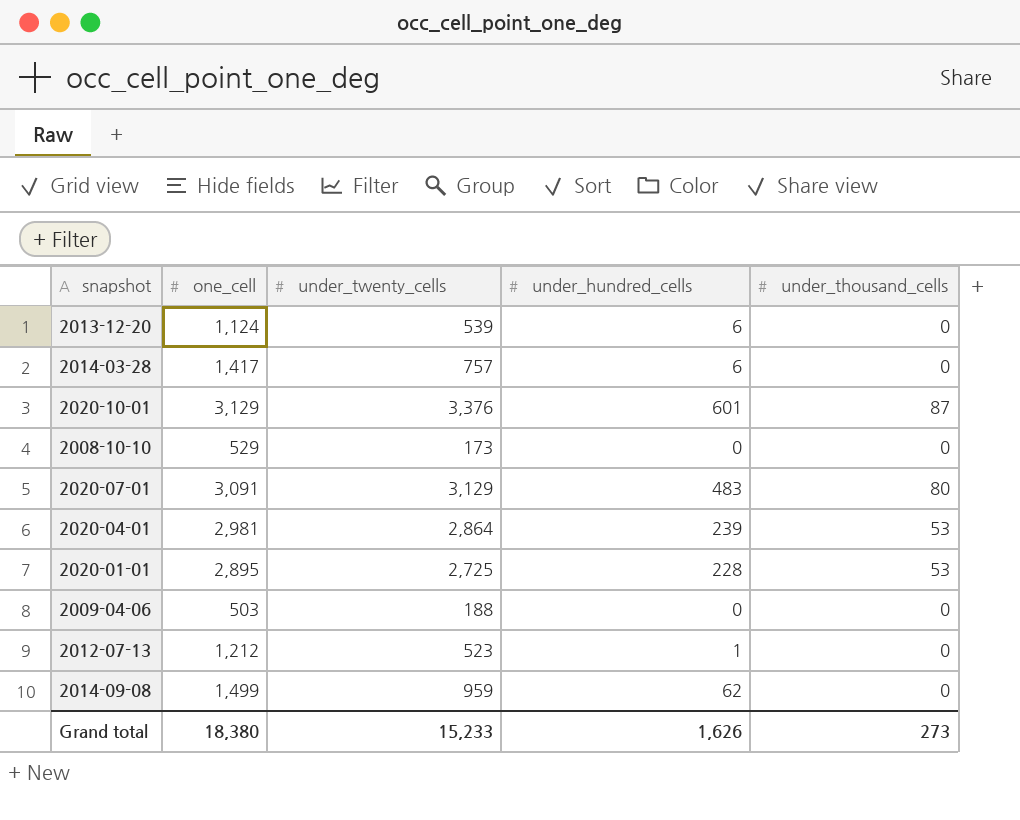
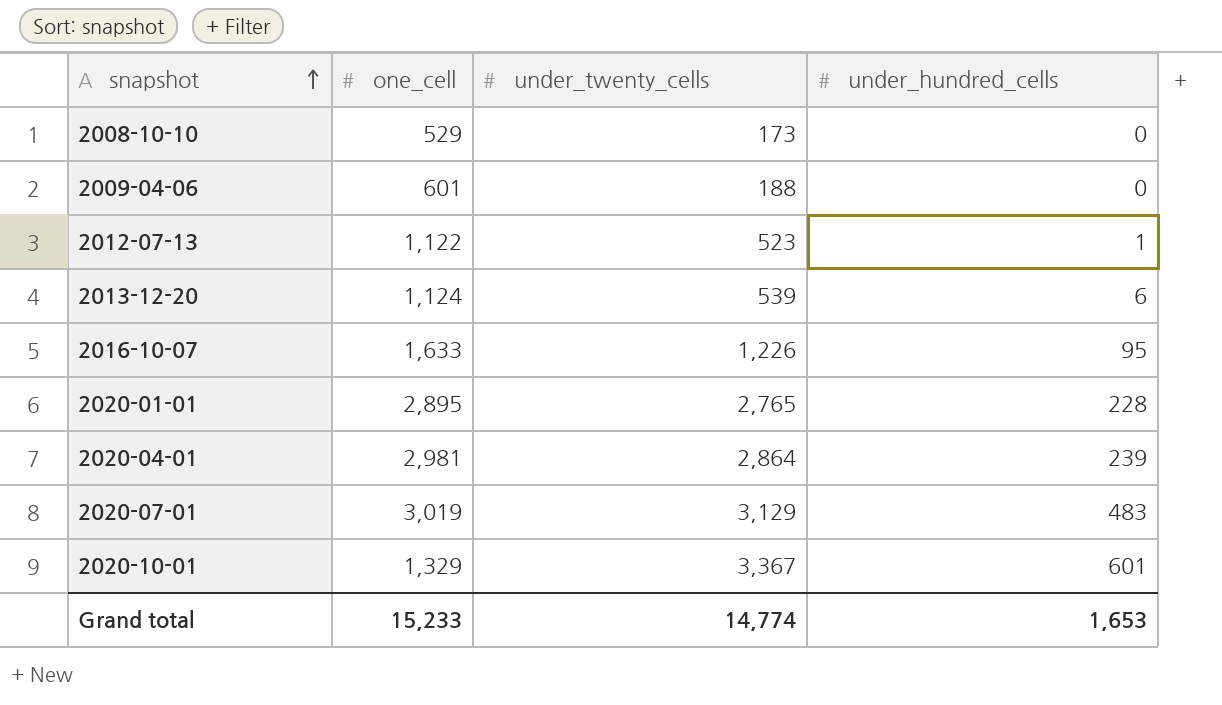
row order: none -> snapshot ascending
column under_thousand_cells | position: 5 -> none
row 2014-03-28: 1,417 | 757 | 6 | 0 -> none
row 2014-09-08: 1,499 | 959 | 62 | 0 -> none
2009-04-06 | one_cell: 503 -> 601
2012-07-13 | one_cell: 1,212 -> 1,122
row 2016-10-07: none -> 1,633 | 1,226 | 95
2020-01-01 | under_twenty_cells: 2,725 -> 2,765
2020-07-01 | one_cell: 3,091 -> 3,019
2020-10-01 | one_cell: 3,129 -> 1,329
2020-10-01 | under_twenty_cells: 3,376 -> 3,367
Grand total | one_cell: 18,380 -> 15,233
Grand total | under_twenty_cells: 15,233 -> 14,774
Grand total | under_hundred_cells: 1,626 -> 1,653

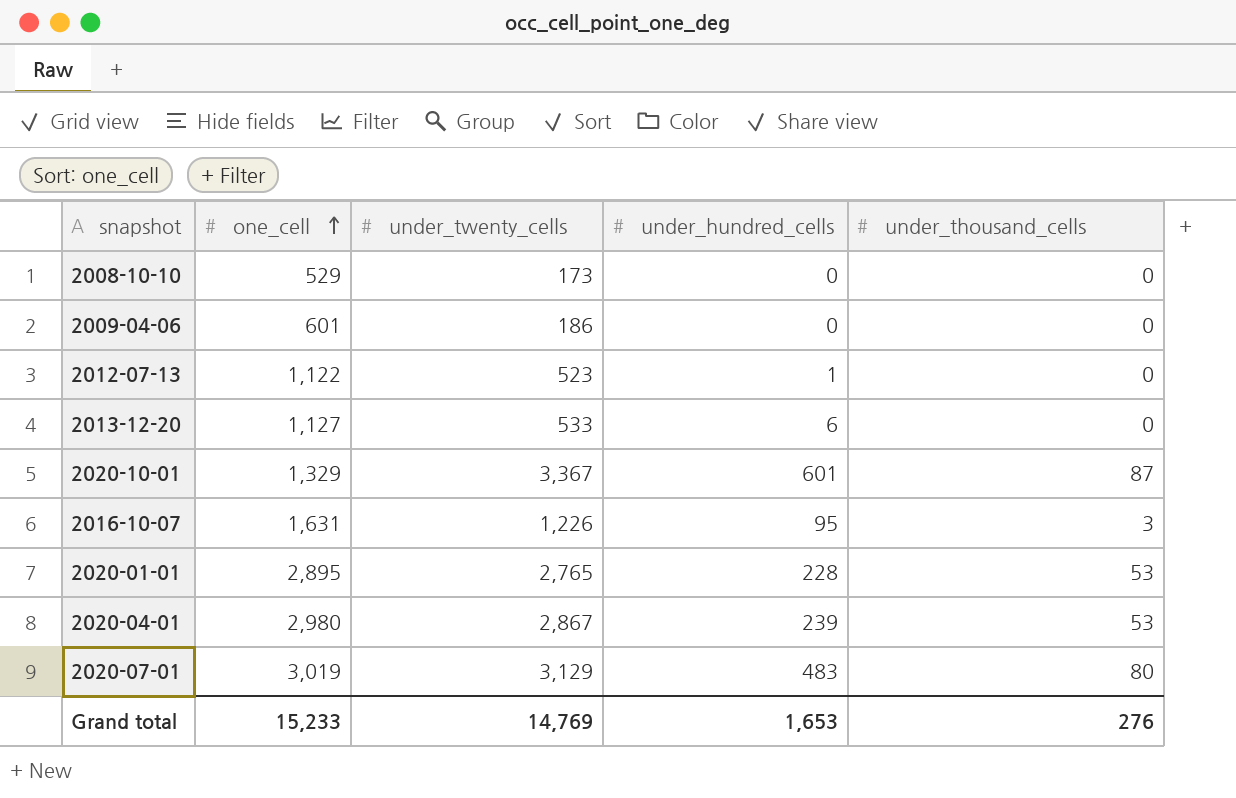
row order: snapshot ascending -> one_cell ascending
column under_thousand_cells | position: none -> 5
2009-04-06 | under_twenty_cells: 188 -> 186
2013-12-20 | one_cell: 1,124 -> 1,127
2013-12-20 | under_twenty_cells: 539 -> 533
2016-10-07 | one_cell: 1,633 -> 1,631
2020-04-01 | one_cell: 2,981 -> 2,980
2020-04-01 | under_twenty_cells: 2,864 -> 2,867
Grand total | under_twenty_cells: 14,774 -> 14,769

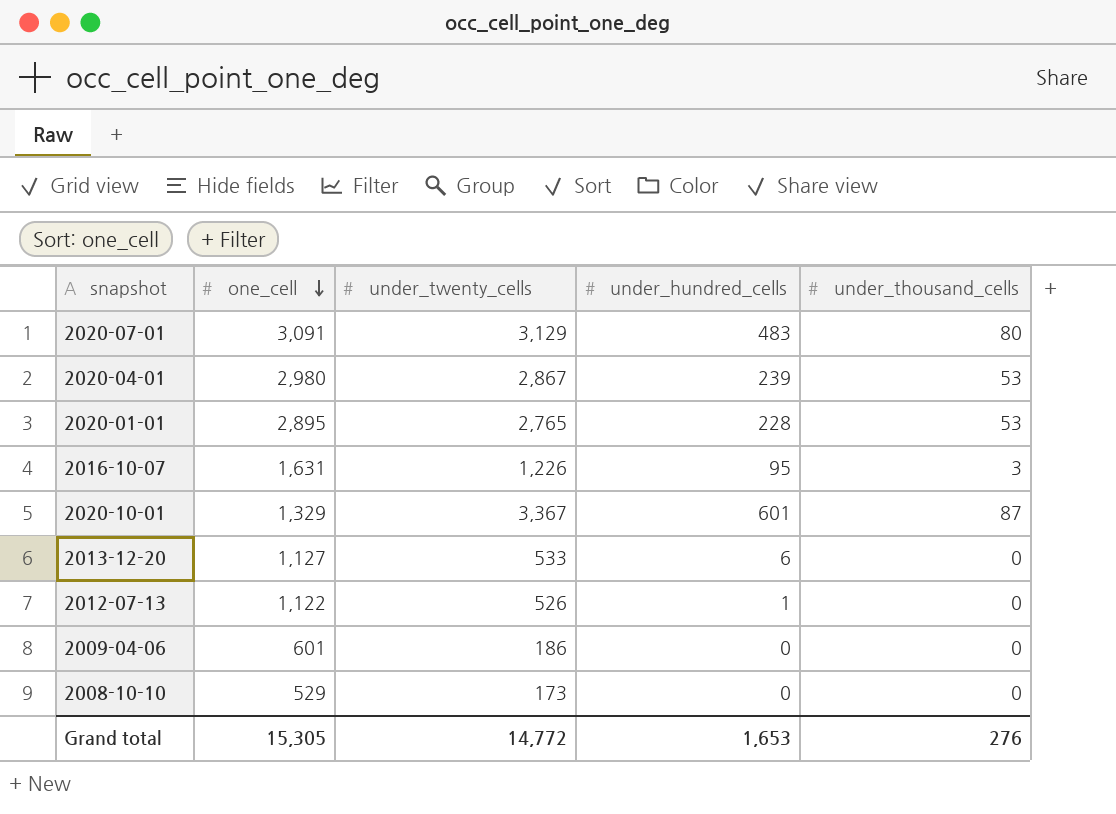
row order: one_cell ascending -> one_cell descending
2020-07-01 | one_cell: 3,019 -> 3,091
2012-07-13 | under_twenty_cells: 523 -> 526
Grand total | one_cell: 15,233 -> 15,305
Grand total | under_twenty_cells: 14,769 -> 14,772

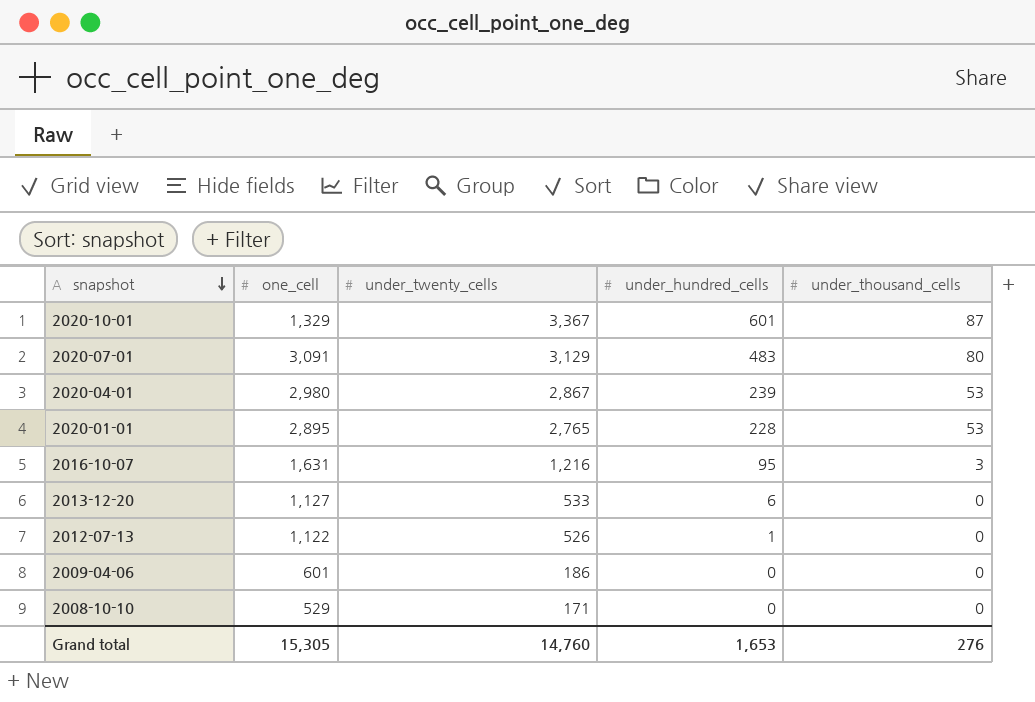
row order: one_cell descending -> snapshot descending
2016-10-07 | under_twenty_cells: 1,226 -> 1,216
2008-10-10 | under_twenty_cells: 173 -> 171
Grand total | under_twenty_cells: 14,772 -> 14,760

